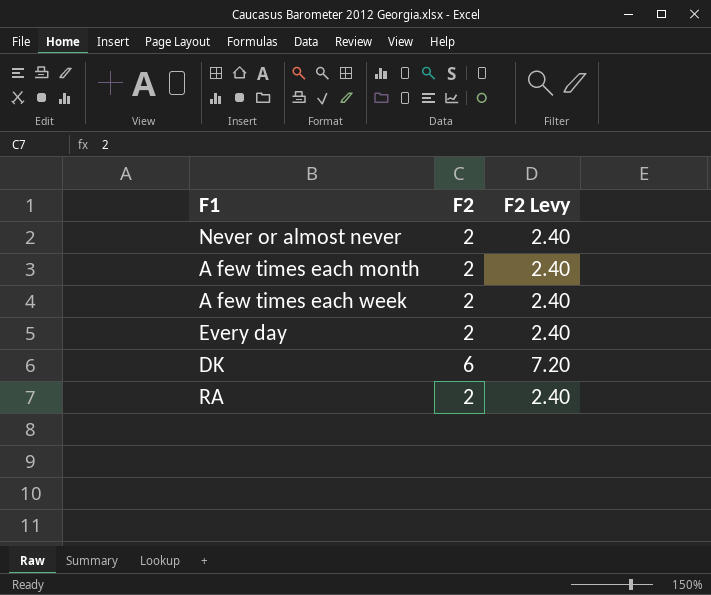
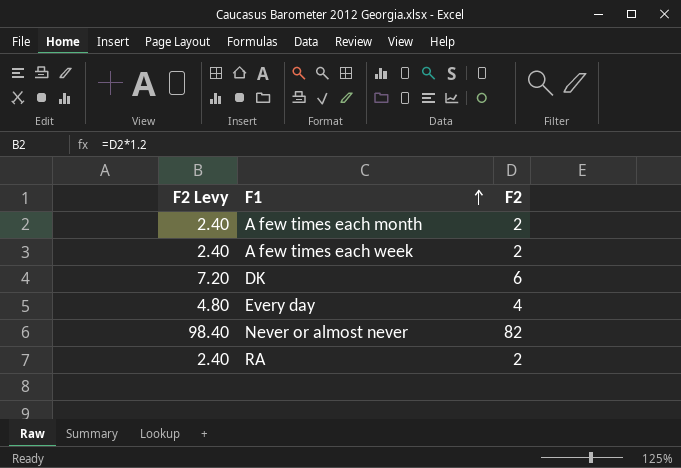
row order: none -> F1 ascending
column F2 Levy | position: 3 -> 1
Every day | F2 Levy: 2.40 -> 4.80
Every day | F2: 2 -> 4
Never or almost never | F2 Levy: 2.40 -> 98.40
Never or almost never | F2: 2 -> 82

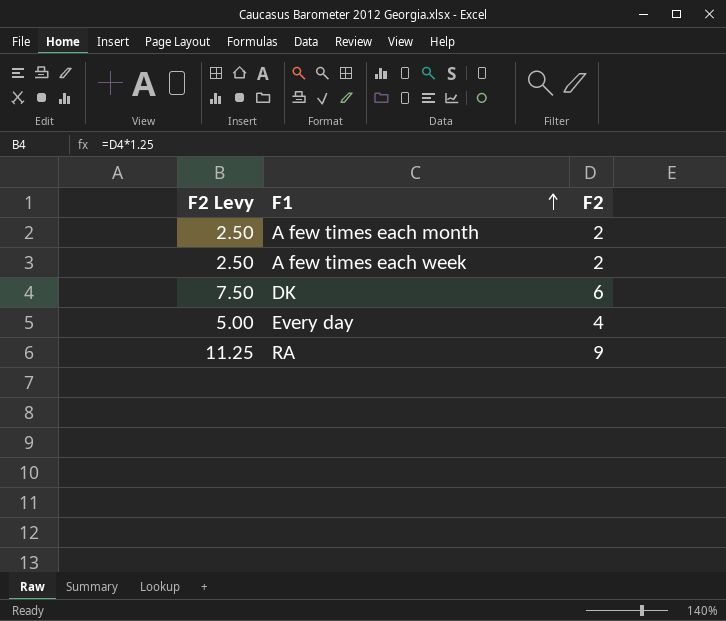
column F2 Levy | formula: [F2] * 1.2 -> [F2] * 1.25
row Never or almost never: 98.40 | 82 -> none
RA | F2: 2 -> 9

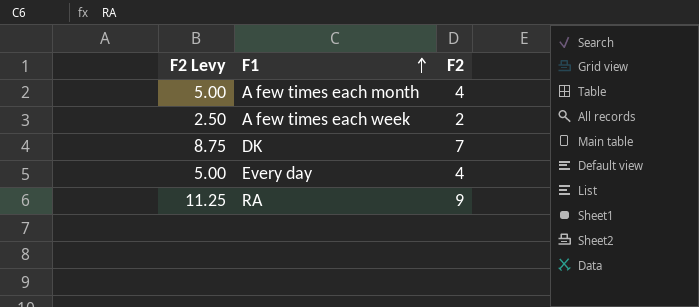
A few times each month | F2 Levy: 2.50 -> 5.00
A few times each month | F2: 2 -> 4
DK | F2 Levy: 7.50 -> 8.75
DK | F2: 6 -> 7

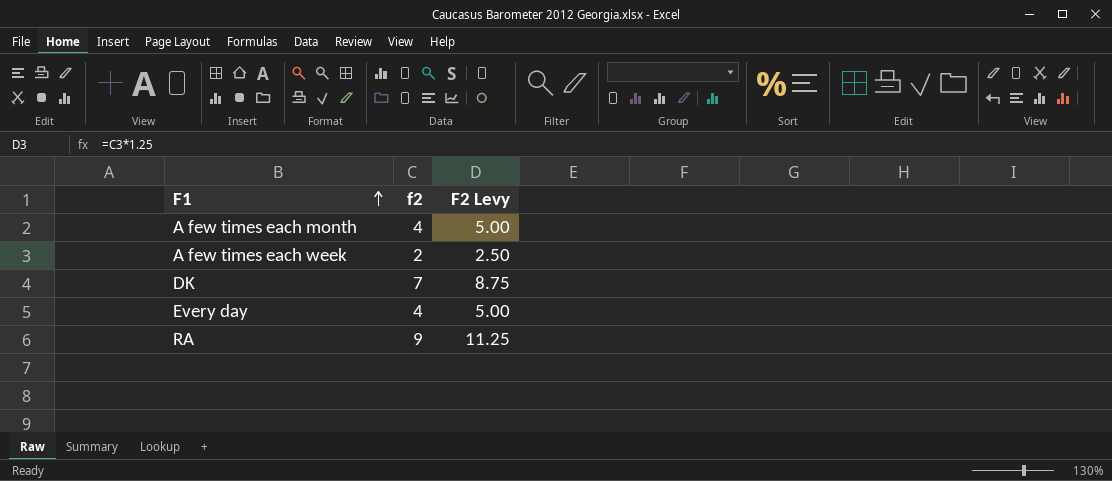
column name: F2 -> f2
column F2 Levy | position: 1 -> 3

